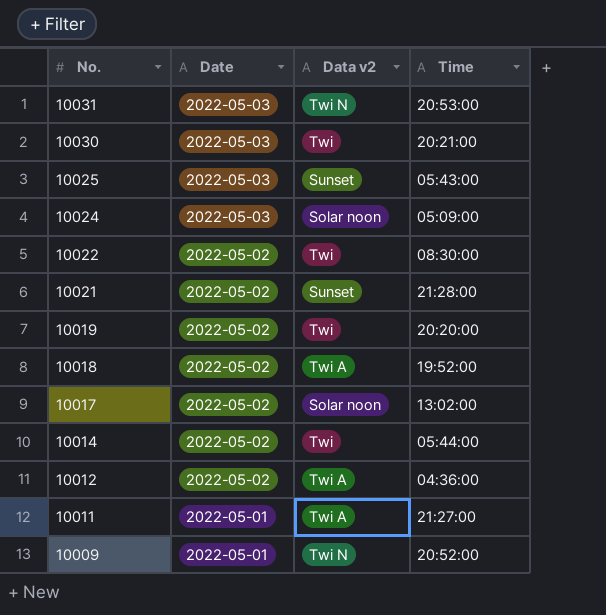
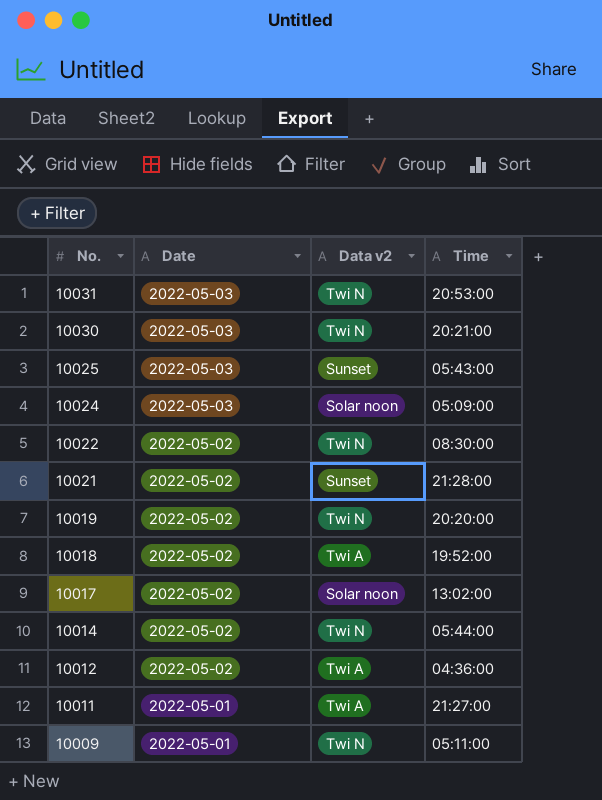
10030 | Data v2: Twi -> Twi N
10022 | Data v2: Twi -> Twi N
10019 | Data v2: Twi -> Twi N
10014 | Data v2: Twi -> Twi N
10009 | Time: 20:52:00 -> 05:11:00

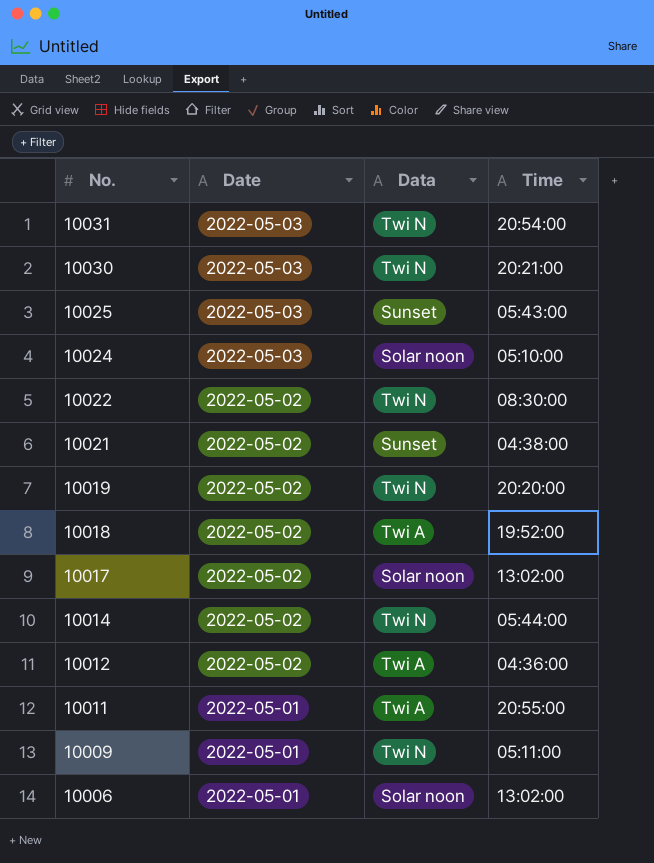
column name: Data v2 -> Data
10031 | Time: 20:53:00 -> 20:54:00
10024 | Time: 05:09:00 -> 05:10:00
10021 | Time: 21:28:00 -> 04:38:00
10011 | Time: 21:27:00 -> 20:55:00
row 10006: none -> 2022-05-01 | Solar noon | 13:02:00

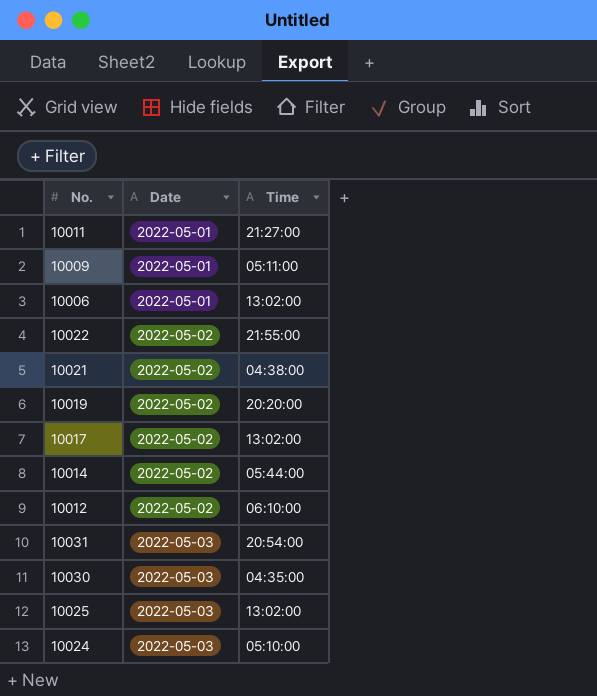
row order: No. descending -> Date ascending
column Data | position: 3 -> none
row 10018: 2022-05-02 | Twi A | 19:52:00 -> none
10011 | Time: 20:55:00 -> 21:27:00
10022 | Time: 08:30:00 -> 21:55:00
10012 | Time: 04:36:00 -> 06:10:00
10030 | Time: 20:21:00 -> 04:35:00
10025 | Time: 05:43:00 -> 13:02:00

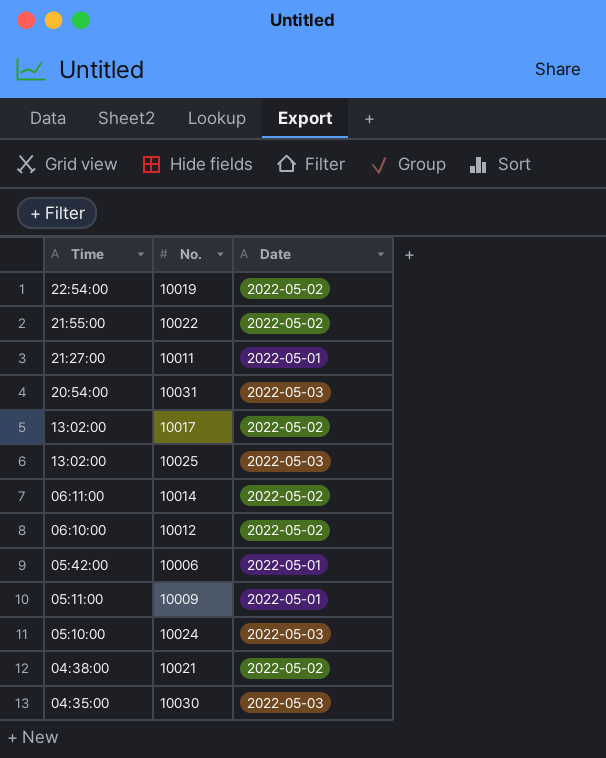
row order: Date ascending -> Time descending
column Time | position: 3 -> 1
10019 | Time: 20:20:00 -> 22:54:00
10014 | Time: 05:44:00 -> 06:11:00
10006 | Time: 13:02:00 -> 05:42:00

